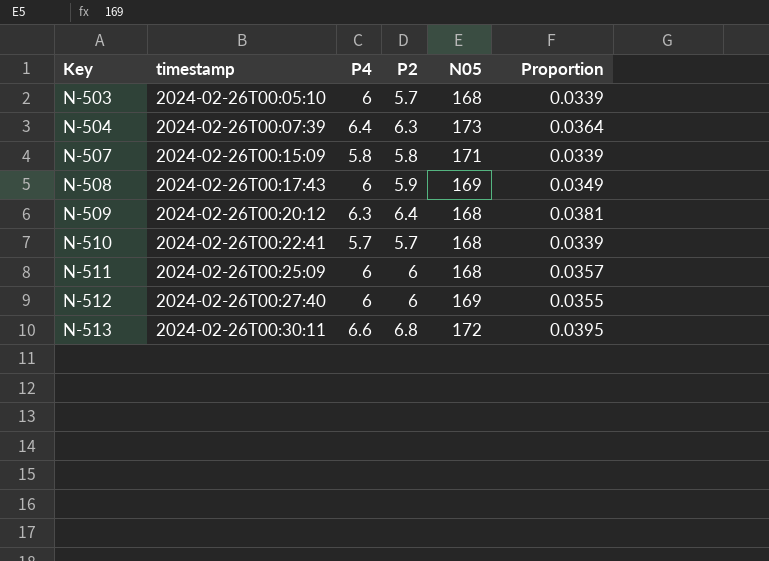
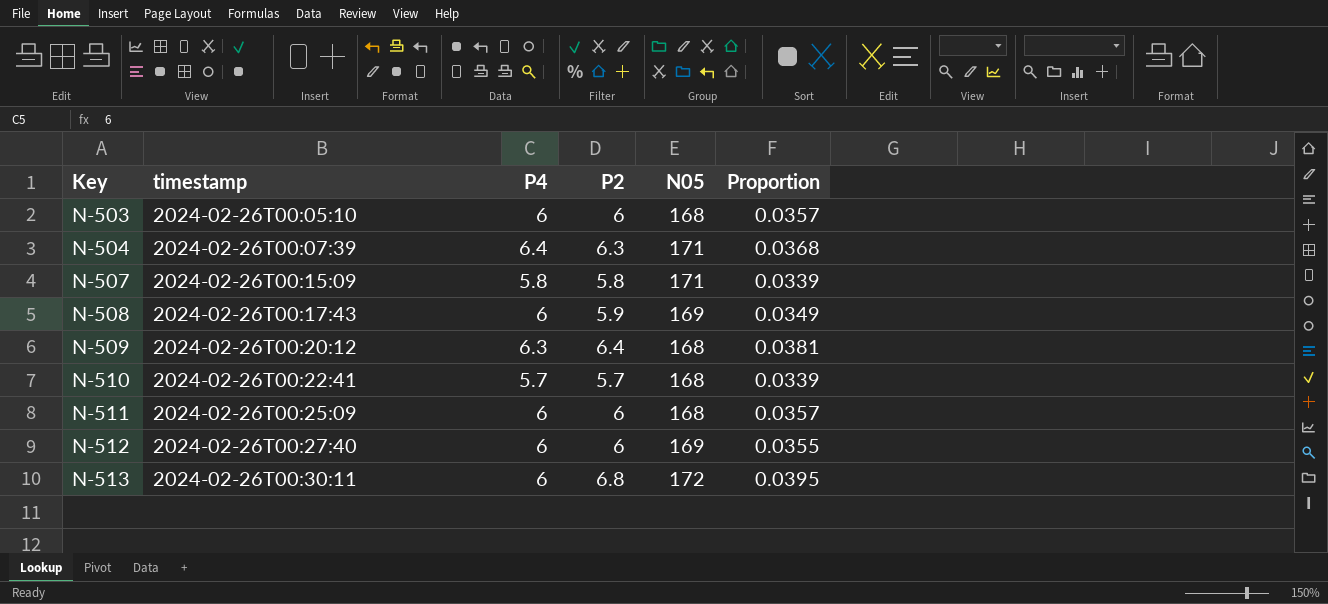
N-503 | P2: 5.7 -> 6
N-503 | Proportion: 0.0339 -> 0.0357
N-504 | N05: 173 -> 171
N-504 | Proportion: 0.0364 -> 0.0368
N-513 | P4: 6.6 -> 6

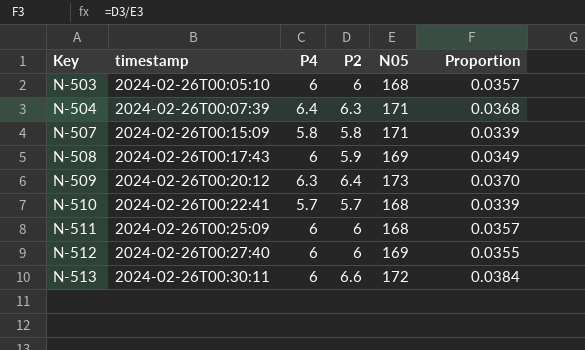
N-509 | N05: 168 -> 173
N-509 | Proportion: 0.0381 -> 0.0370
N-513 | P2: 6.8 -> 6.6
N-513 | Proportion: 0.0395 -> 0.0384

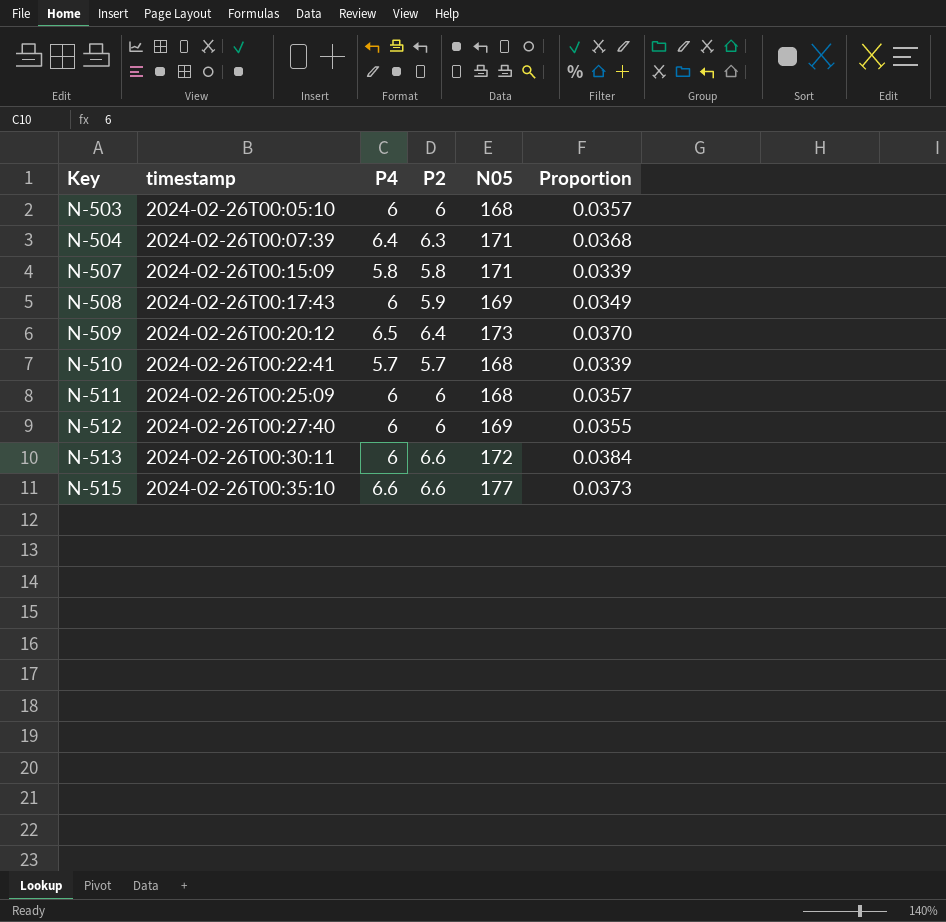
N-509 | P4: 6.3 -> 6.5
row N-515: none -> 2024-02-26T00:35:10 | 6.6 | 6.6 | 177 | 0.0373

